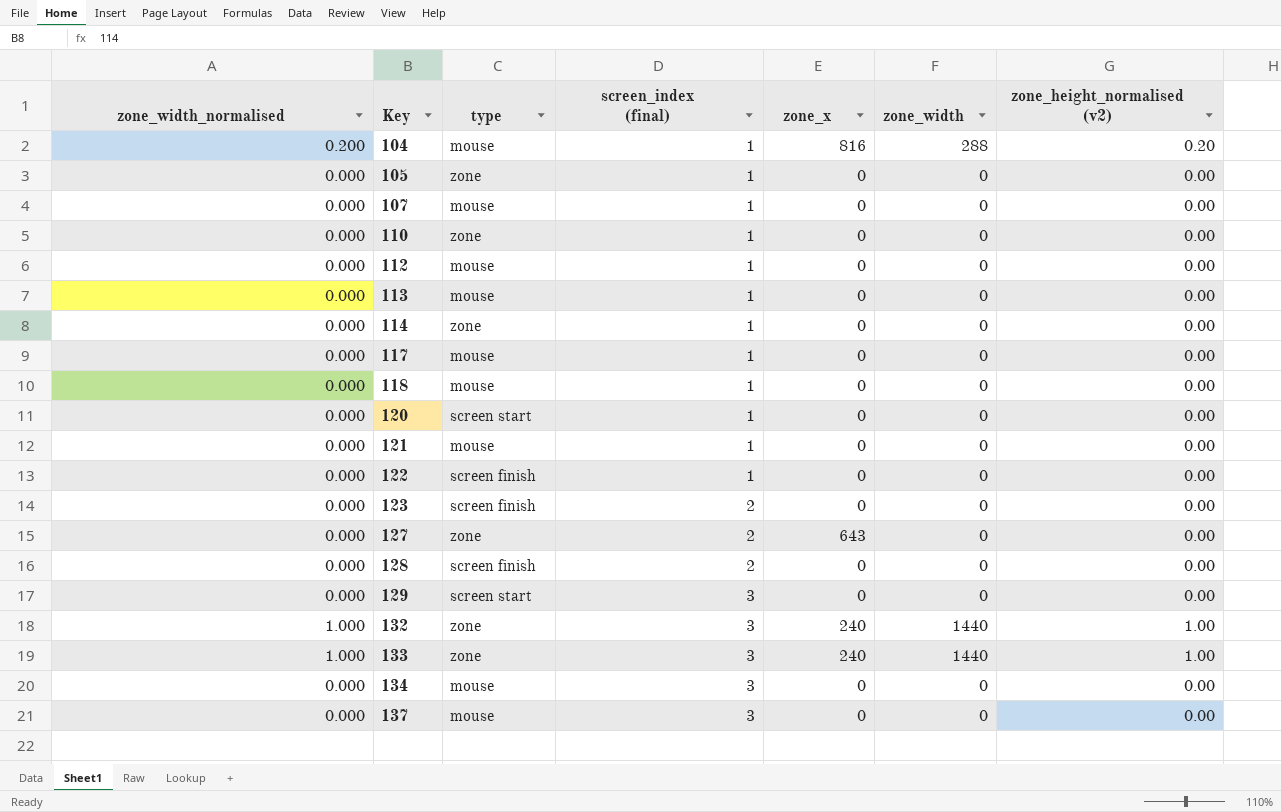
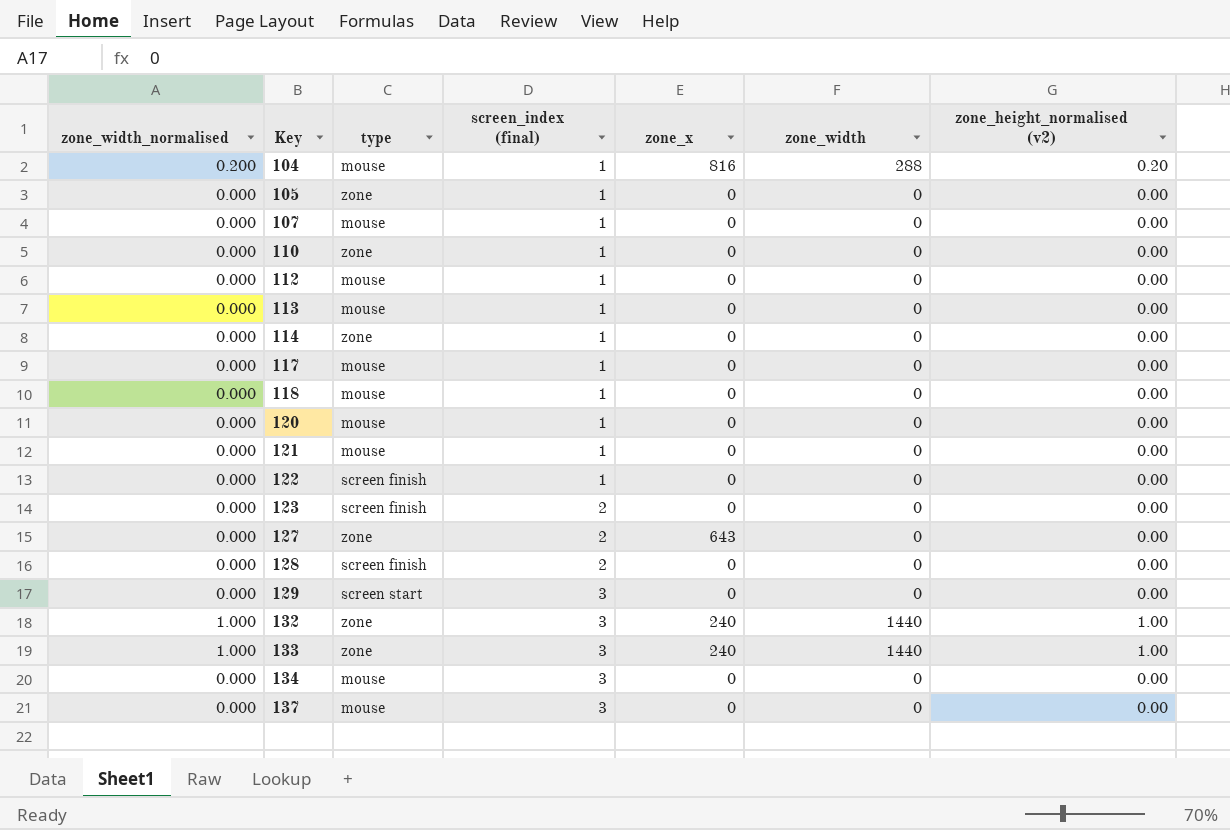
120 | type: screen start -> mouse

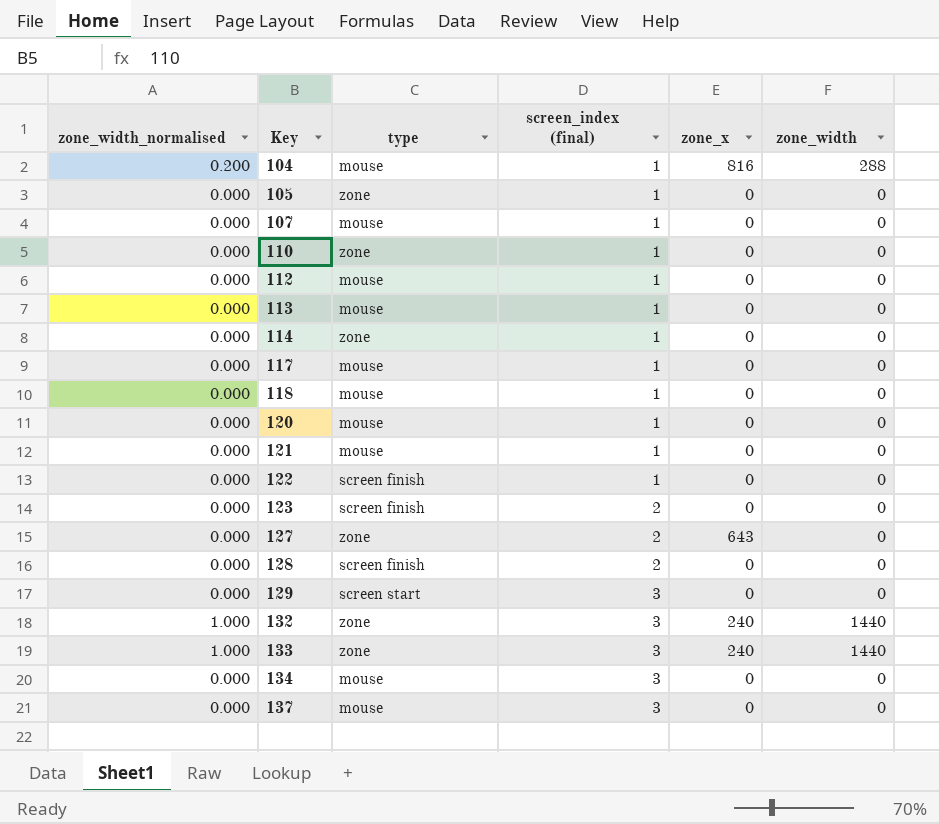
column zone_height_normalised (v2) | position: 7 -> none

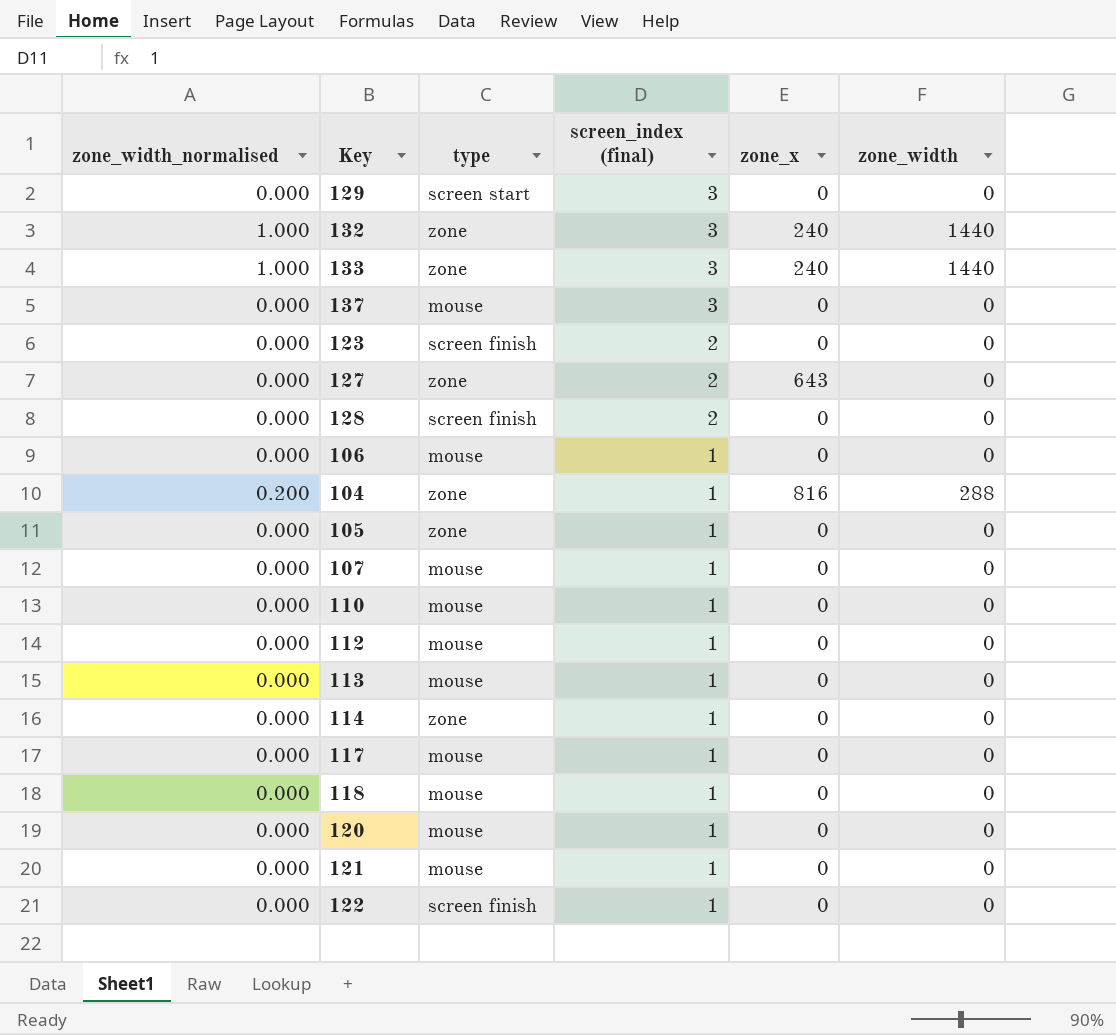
row order: Key ascending -> screen_index (final) descending
row 134: 0.000 | mouse | 3 | 0 | 0 -> none
row 106: none -> 0.000 | mouse | 1 | 0 | 0
104 | type: mouse -> zone
110 | type: zone -> mouse

